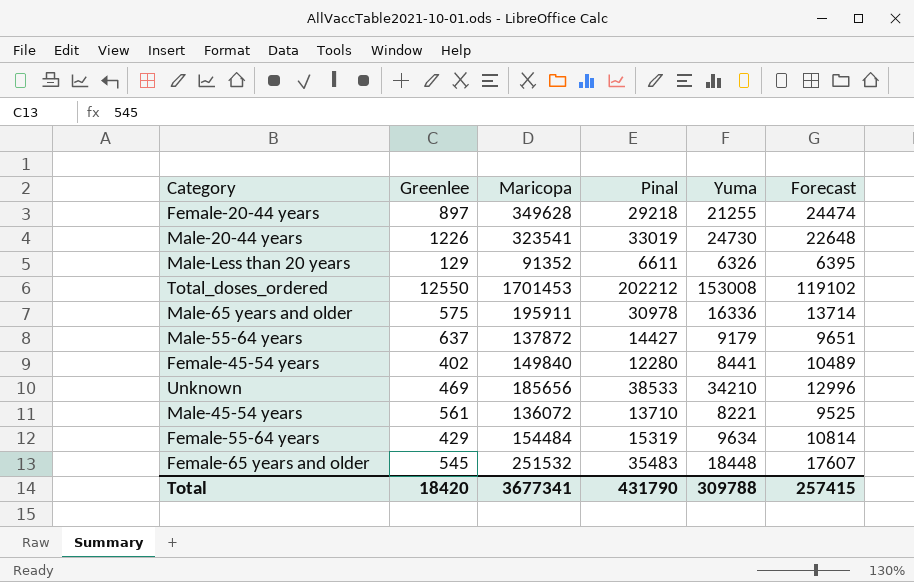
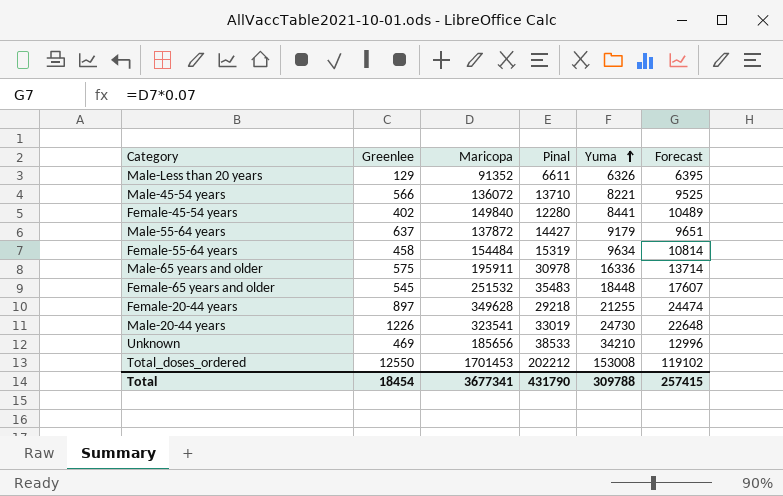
row order: none -> Yuma ascending
Male-45-54 years | Greenlee: 561 -> 566
Female-55-64 years | Greenlee: 429 -> 458
Total | Greenlee: 18420 -> 18454

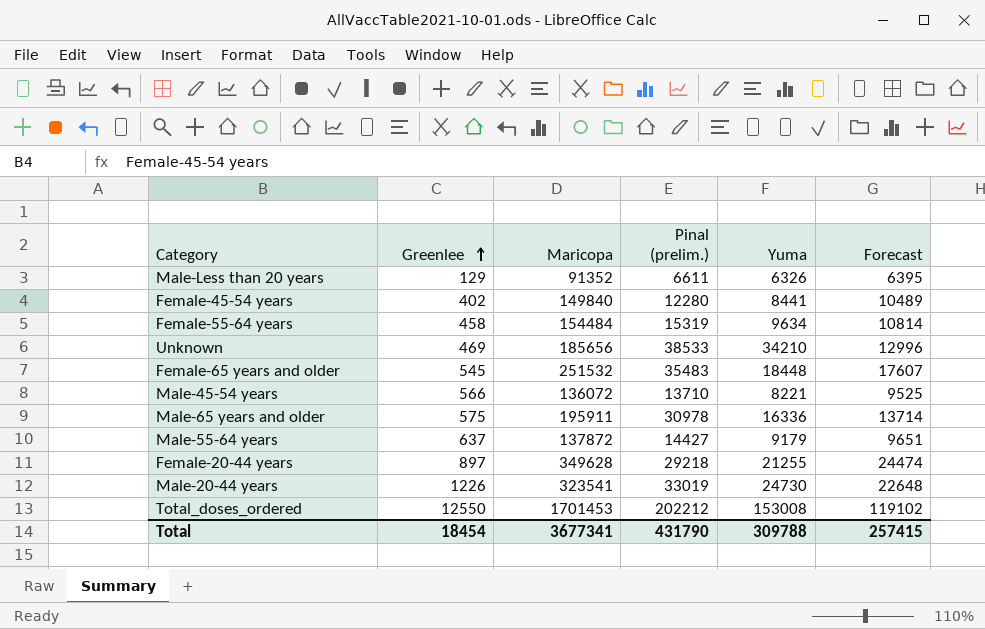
row order: Yuma ascending -> Greenlee ascending
column name: Pinal -> Pinal (prelim.)

